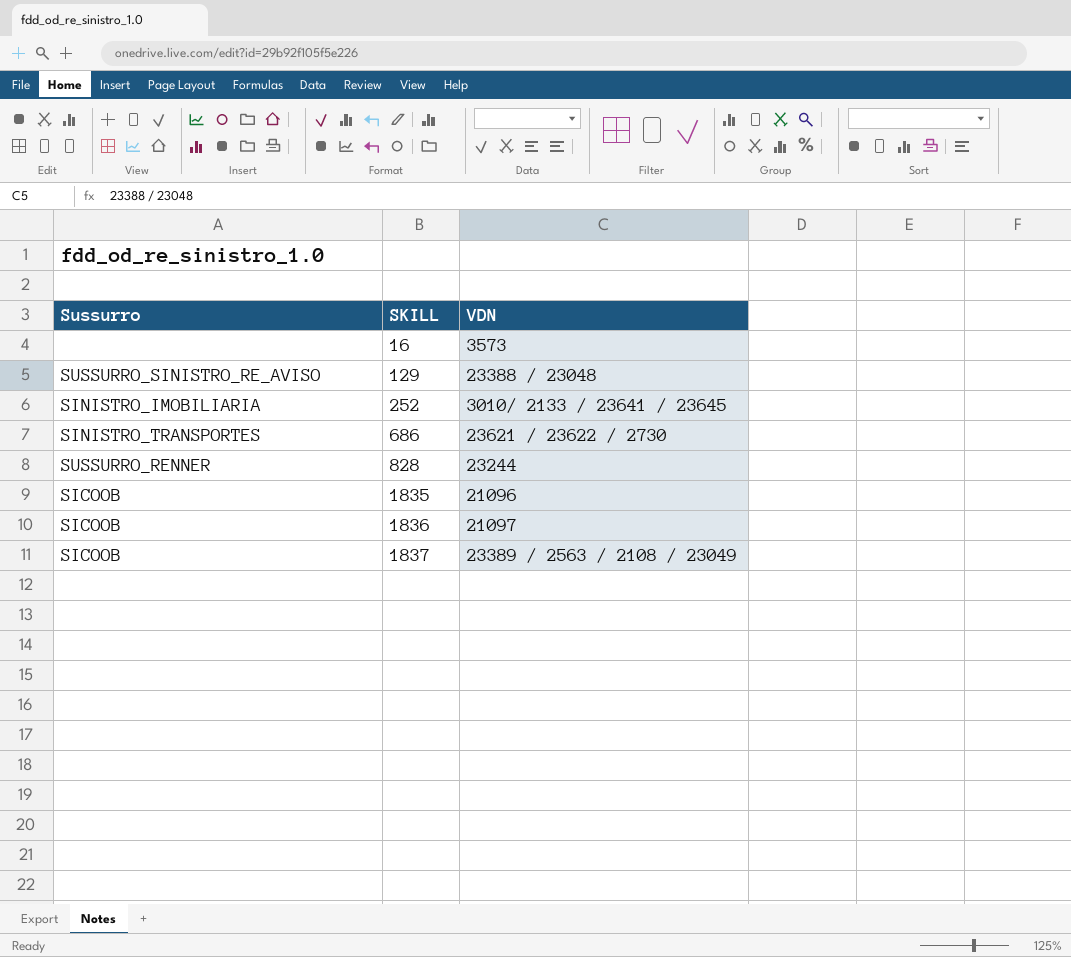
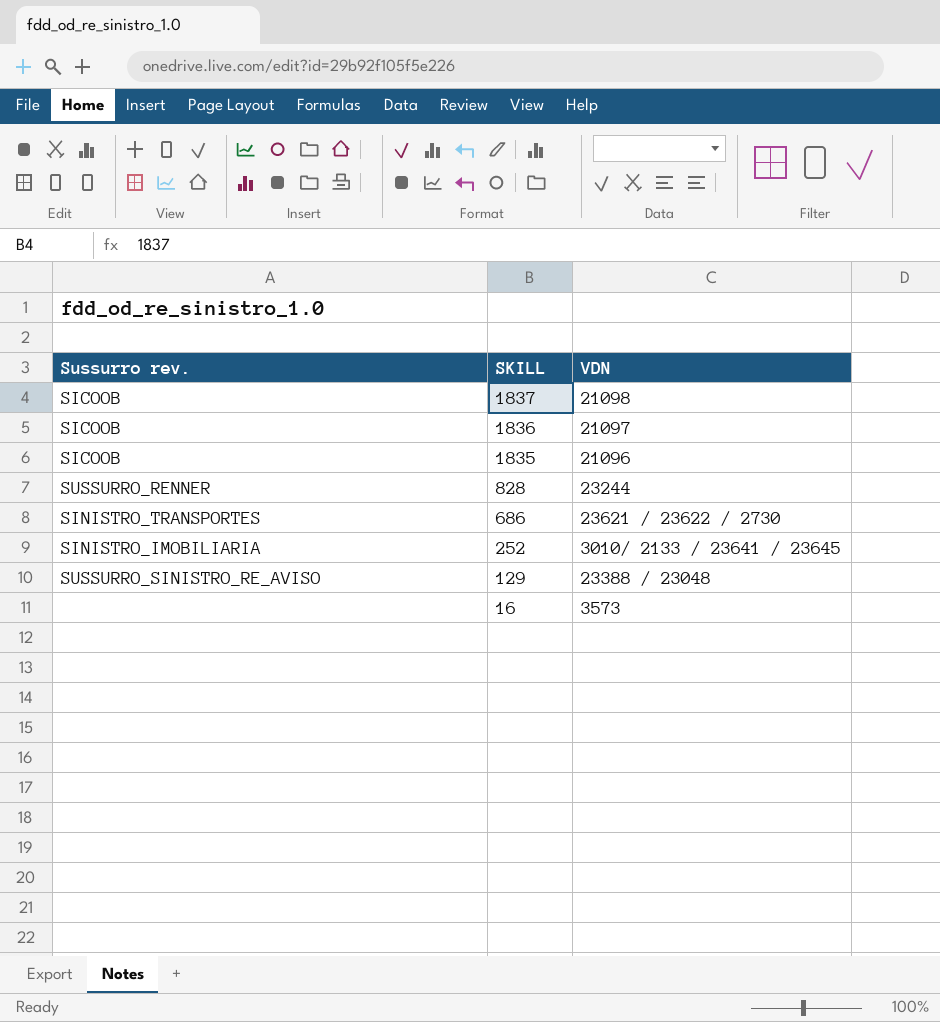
row order: SKILL ascending -> SKILL descending
column name: Sussurro -> Sussurro rev.
1837 | VDN: 23389 / 2563 / 2108 / 23049 -> 21098

